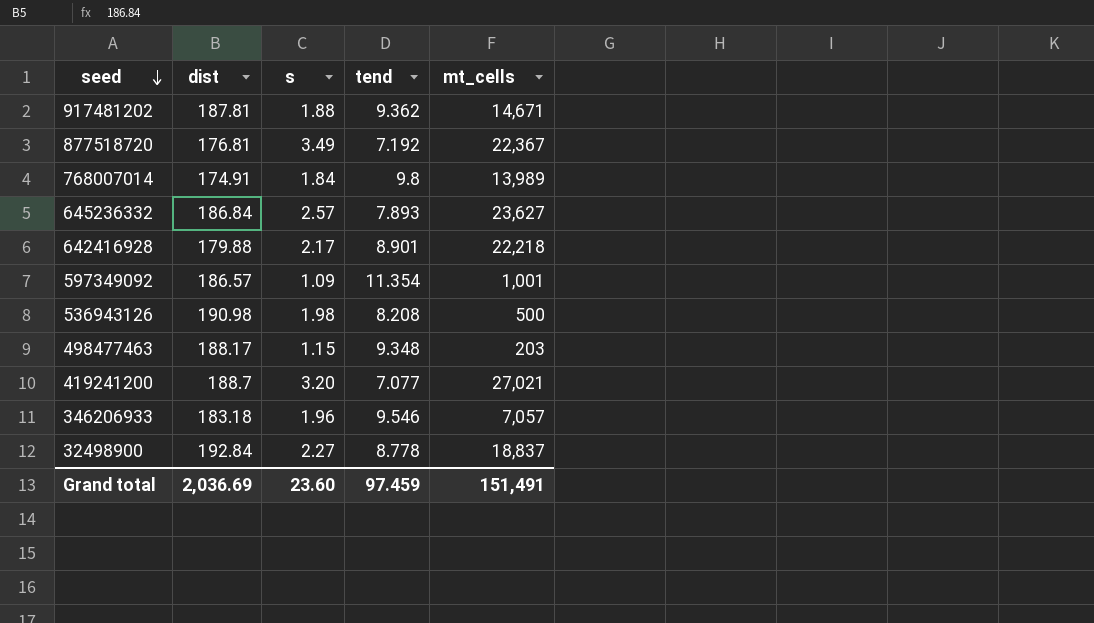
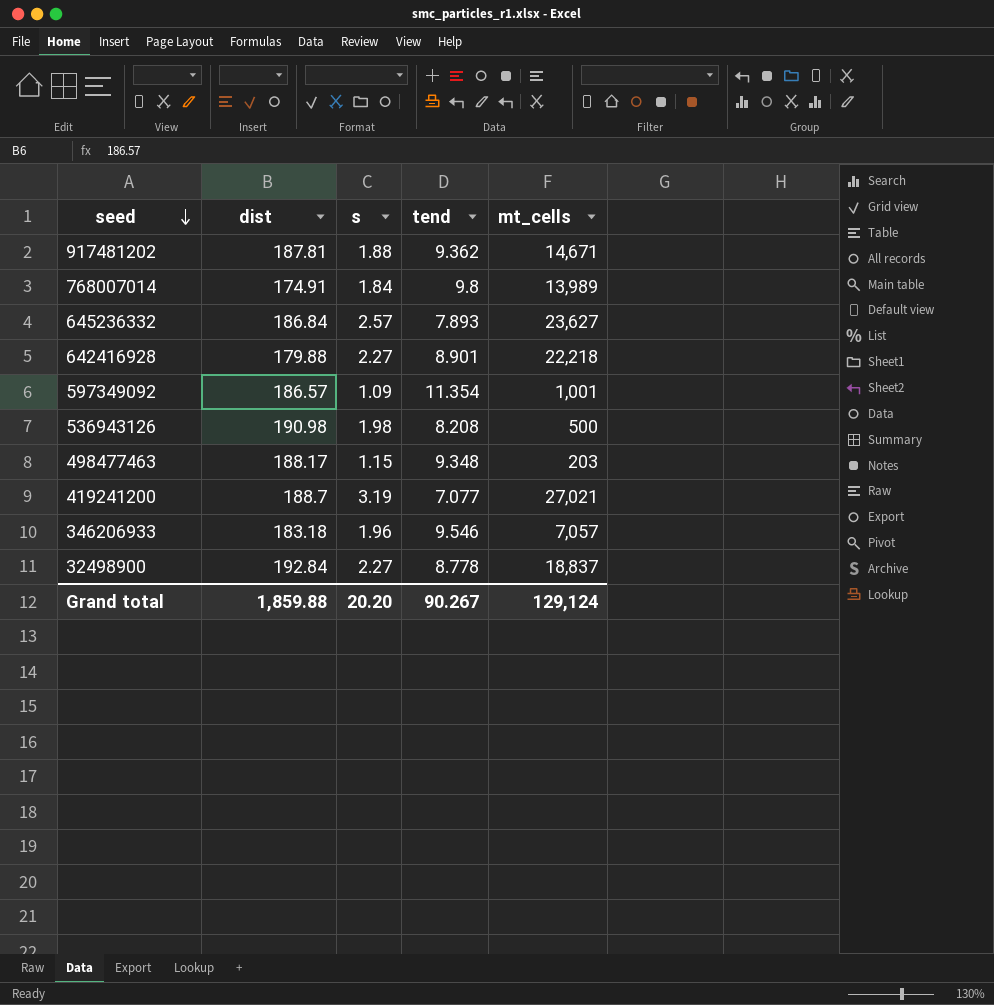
row 877518720: 176.81 | 3.49 | 7.192 | 22,367 -> none
642416928 | s: 2.17 -> 2.27
419241200 | s: 3.20 -> 3.19
Grand total | dist: 2,036.69 -> 1,859.88
Grand total | s: 23.60 -> 20.20
Grand total | tend: 97.459 -> 90.267
Grand total | mt_cells: 151,491 -> 129,124

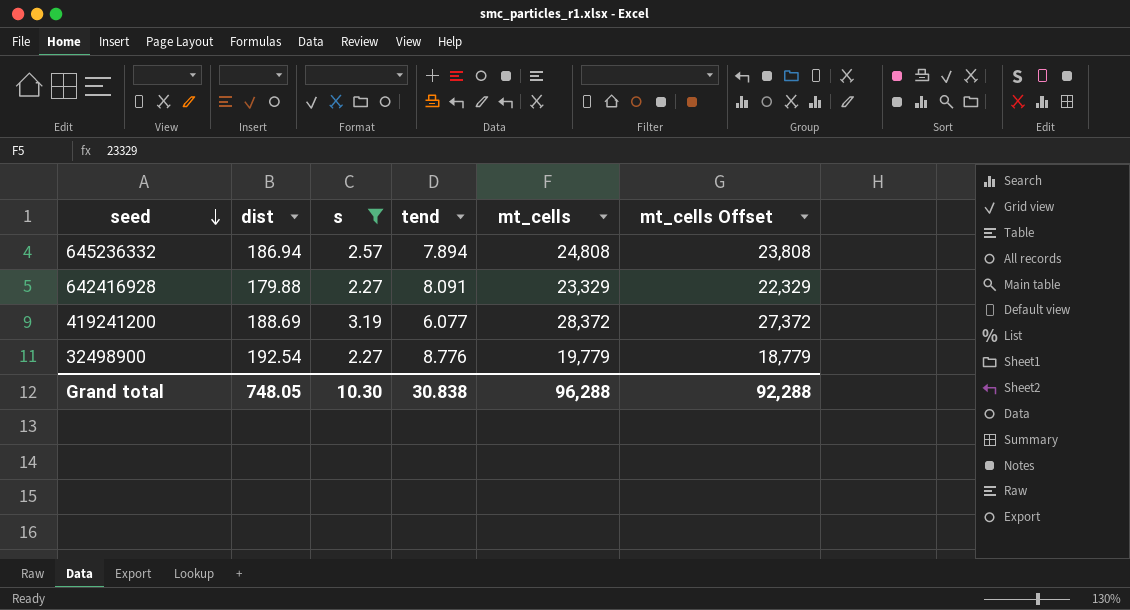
filter: none -> s >= 2.27
column mt_cells Offset | formula: none -> [mt_cells] - 1000
645236332 | dist: 186.84 -> 186.94
645236332 | tend: 7.893 -> 7.894
645236332 | mt_cells: 23,627 -> 24,808
642416928 | tend: 8.901 -> 8.091
642416928 | mt_cells: 22,218 -> 23,329
419241200 | dist: 188.7 -> 188.69
419241200 | tend: 7.077 -> 6.077
419241200 | mt_cells: 27,021 -> 28,372
32498900 | dist: 192.84 -> 192.54
32498900 | tend: 8.778 -> 8.776
32498900 | mt_cells: 18,837 -> 19,779
Grand total | dist: 1,859.88 -> 748.05
Grand total | s: 20.20 -> 10.30
Grand total | tend: 90.267 -> 30.838
Grand total | mt_cells: 129,124 -> 96,288

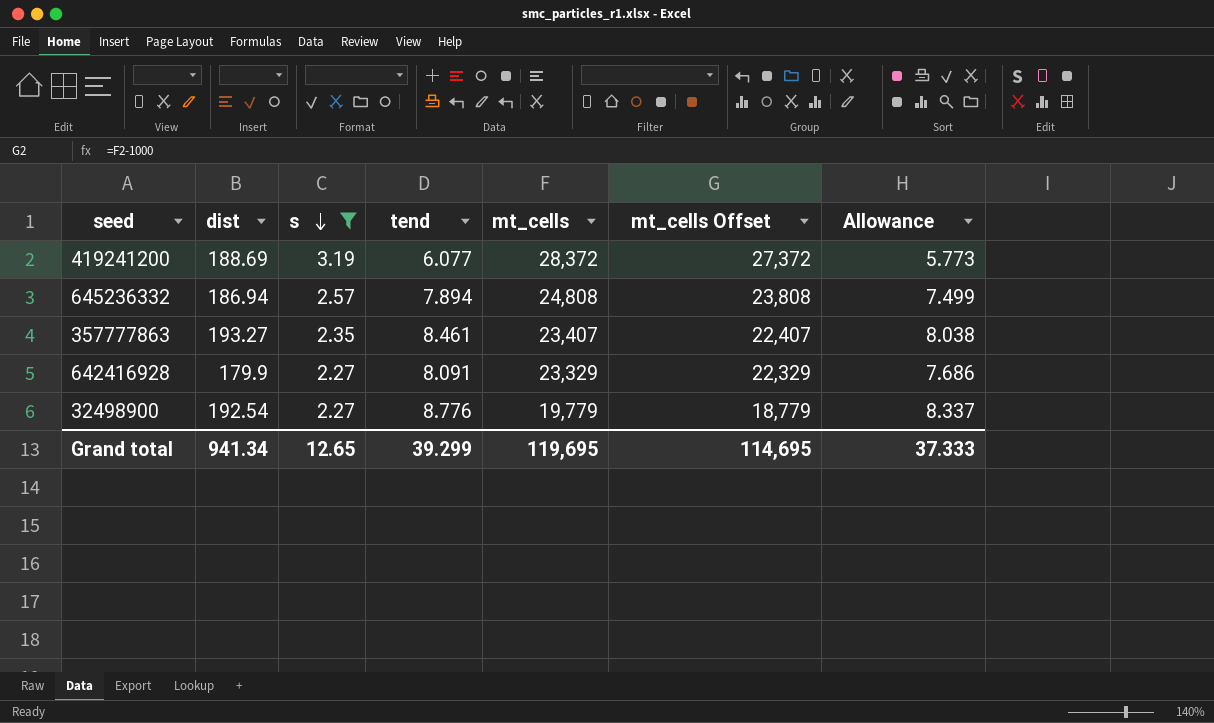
row order: seed descending -> s descending
column Allowance | formula: none -> [tend] * 0.95
row 357777863: none -> 193.27 | 2.35 | 8.461 | 23,407 | 22,407 | 8.038
642416928 | dist: 179.88 -> 179.9
Grand total | dist: 748.05 -> 941.34
Grand total | s: 10.30 -> 12.65
Grand total | tend: 30.838 -> 39.299
Grand total | mt_cells: 96,288 -> 119,695
Grand total | mt_cells Offset: 92,288 -> 114,695

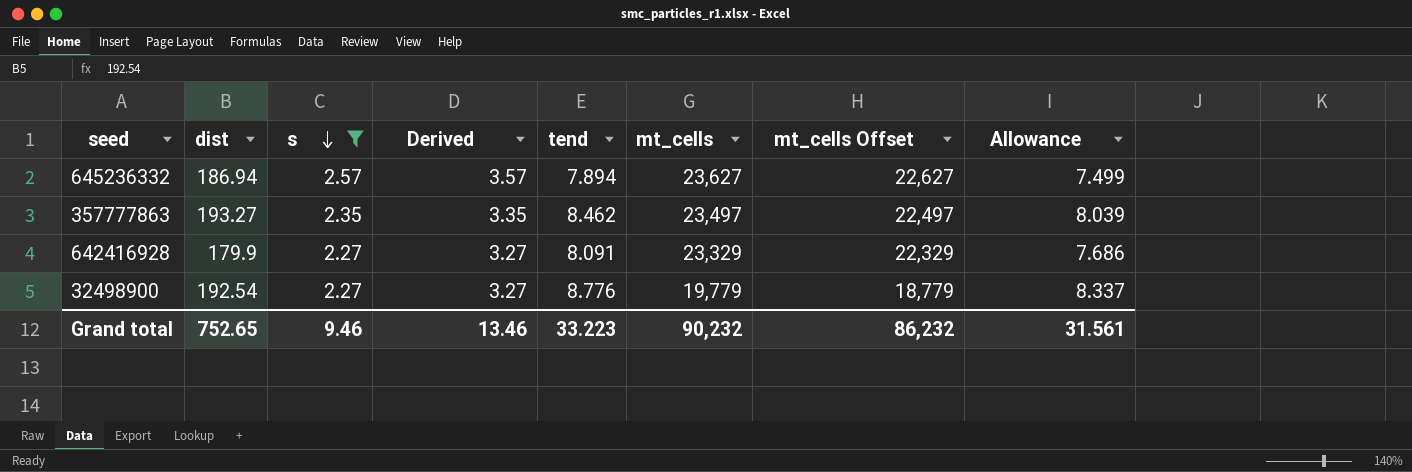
column Derived | formula: none -> [s] + 1
row 419241200: 188.69 | 3.19 | 6.077 | 28,372 | 27,372 | 5.773 -> none
645236332 | mt_cells: 24,808 -> 23,627
645236332 | mt_cells Offset: 23,808 -> 22,627
357777863 | tend: 8.461 -> 8.462
357777863 | mt_cells: 23,407 -> 23,497
357777863 | mt_cells Offset: 22,407 -> 22,497
357777863 | Allowance: 8.038 -> 8.039
Grand total | dist: 941.34 -> 752.65
Grand total | s: 12.65 -> 9.46
Grand total | tend: 39.299 -> 33.223
Grand total | mt_cells: 119,695 -> 90,232
Grand total | mt_cells Offset: 114,695 -> 86,232
Grand total | Allowance: 37.333 -> 31.561

